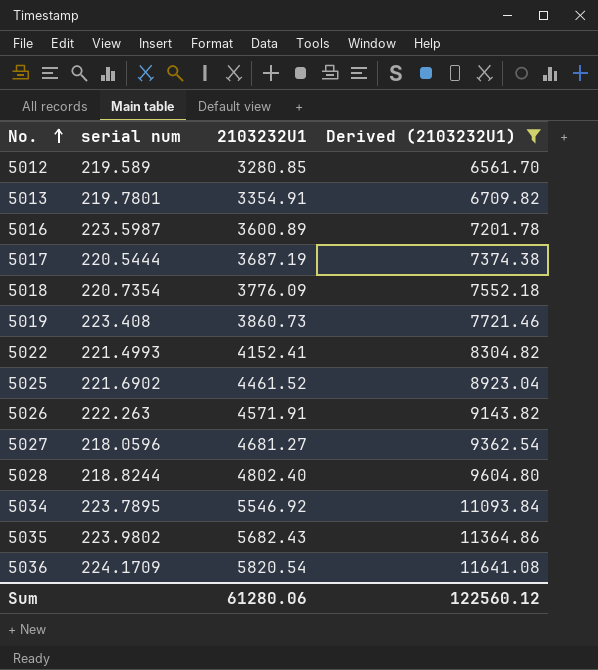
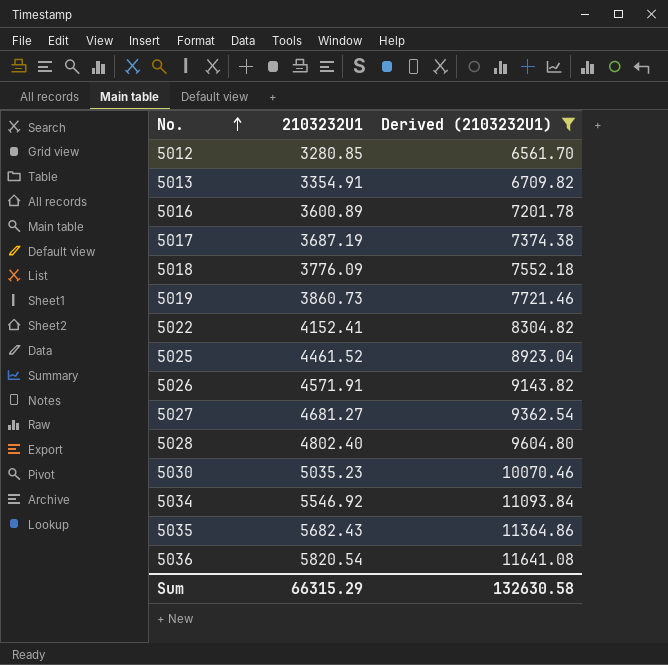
column serial num | position: 2 -> none
row 5030: none -> 5035.23 | 10070.46
Sum | 2103232U1: 61280.06 -> 66315.29
Sum | Derived (2103232U1): 122560.12 -> 132630.58

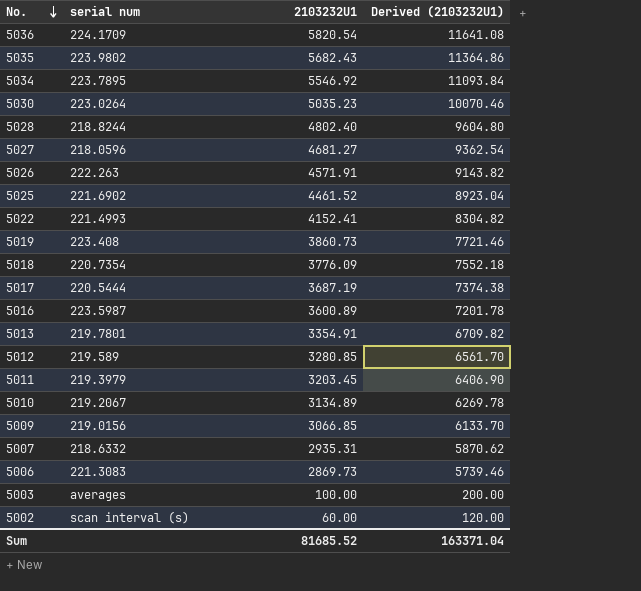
filter: Derived (2103232U1) >= 6561.70 -> none
row order: No. ascending -> No. descending
column serial num | position: none -> 2
Sum | 2103232U1: 66315.29 -> 81685.52
Sum | Derived (2103232U1): 132630.58 -> 163371.04

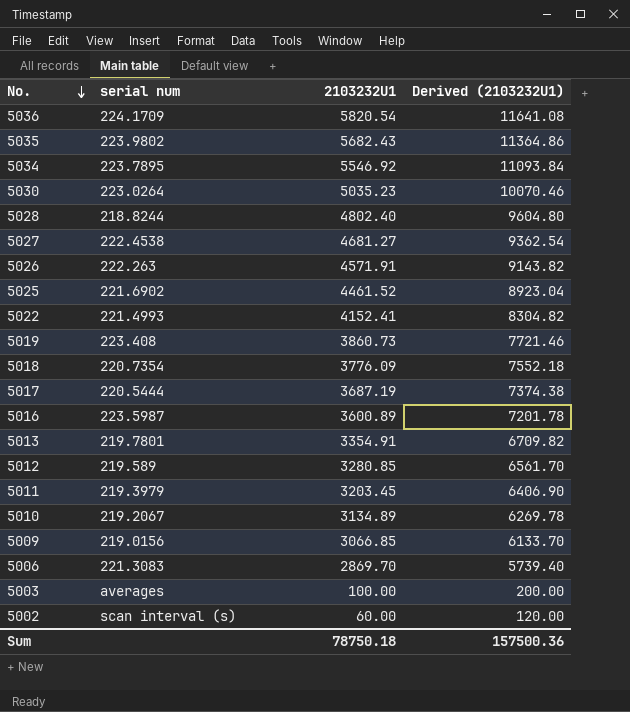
row 5007: 218.6332 | 2935.31 | 5870.62 -> none
5027 | serial num: 218.0596 -> 222.4538
5006 | 2103232U1: 2869.73 -> 2869.70
5006 | Derived (2103232U1): 5739.46 -> 5739.40
Sum | 2103232U1: 81685.52 -> 78750.18
Sum | Derived (2103232U1): 163371.04 -> 157500.36

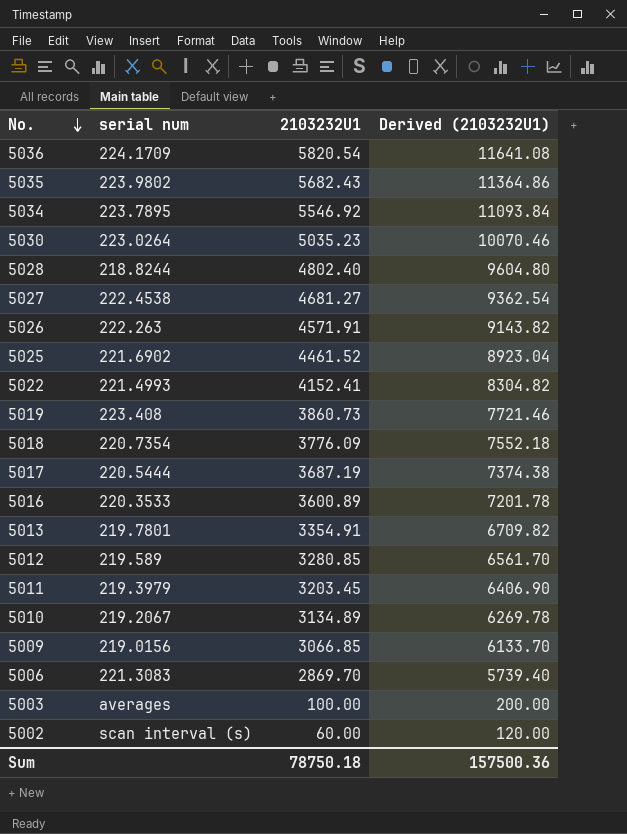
5016 | serial num: 223.5987 -> 220.3533

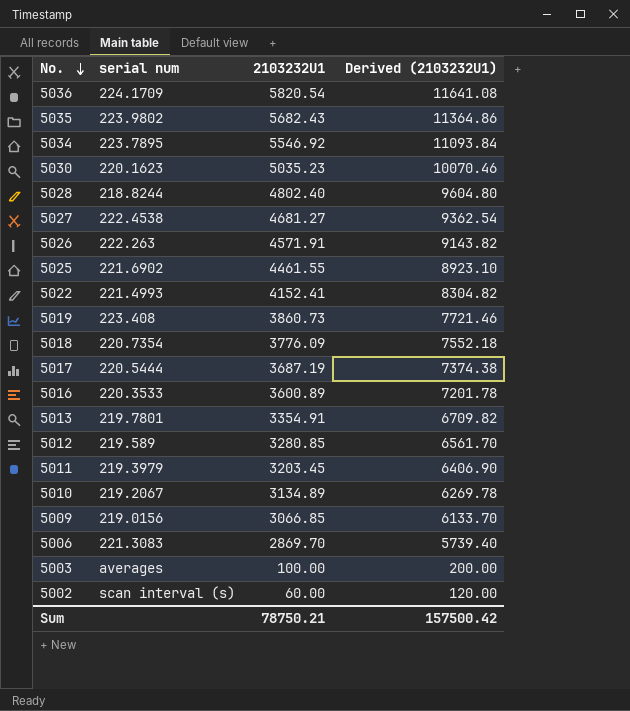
5030 | serial num: 223.0264 -> 220.1623
5025 | 2103232U1: 4461.52 -> 4461.55
5025 | Derived (2103232U1): 8923.04 -> 8923.10
Sum | 2103232U1: 78750.18 -> 78750.21
Sum | Derived (2103232U1): 157500.36 -> 157500.42

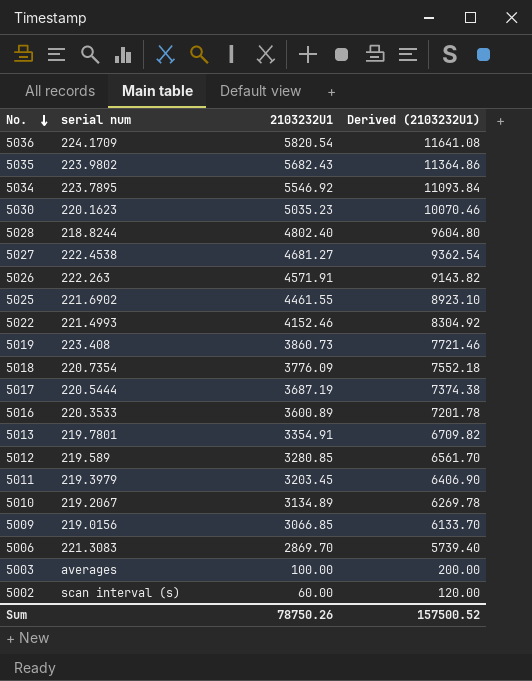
5022 | 2103232U1: 4152.41 -> 4152.46
5022 | Derived (2103232U1): 8304.82 -> 8304.92
Sum | 2103232U1: 78750.21 -> 78750.26
Sum | Derived (2103232U1): 157500.42 -> 157500.52

